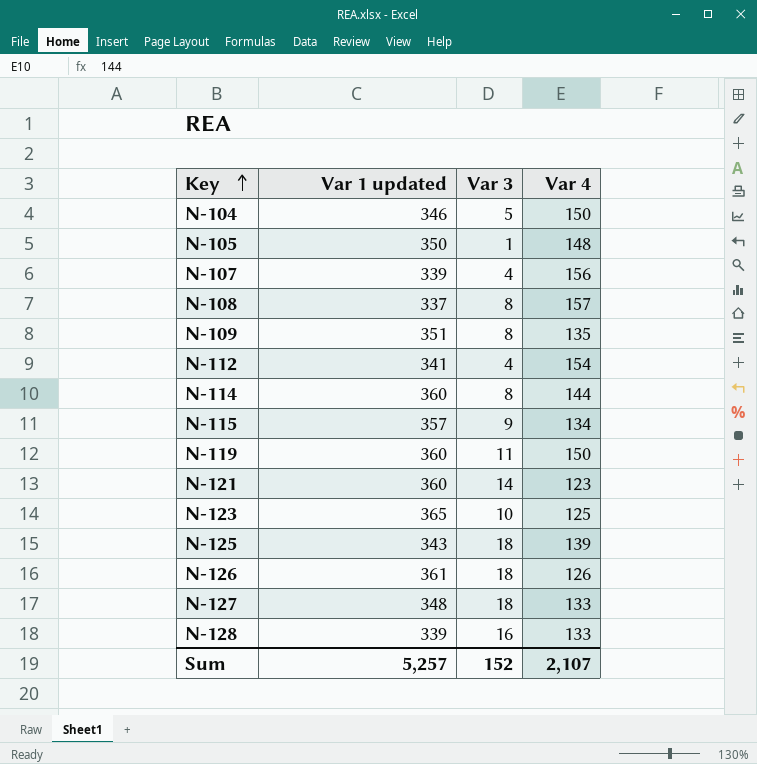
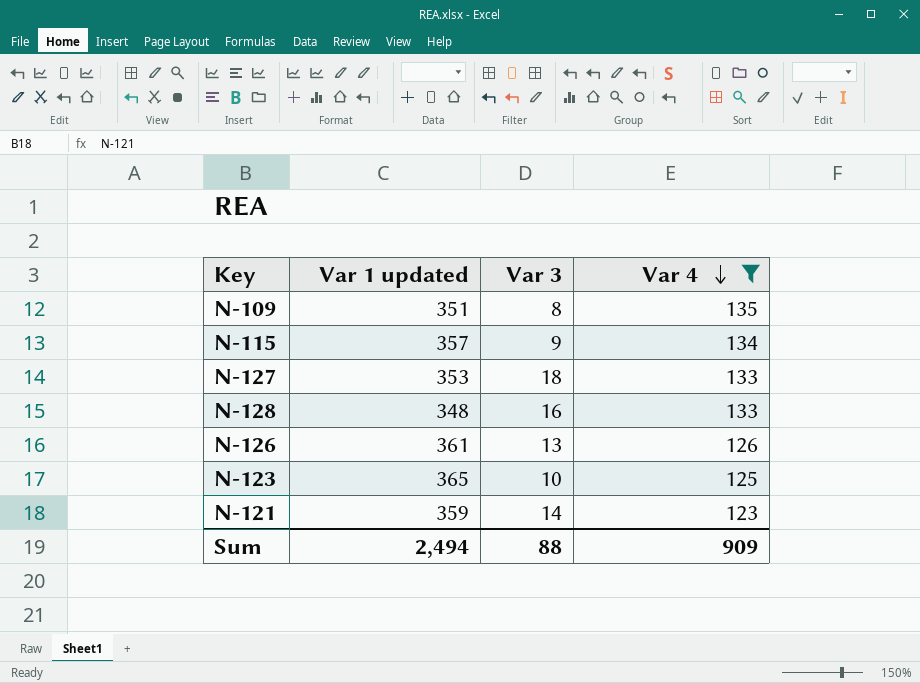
filter: none -> Var 4 <= 135
row order: Key ascending -> Var 4 descending
N-127 | Var 1 updated: 348 -> 353
N-128 | Var 1 updated: 339 -> 348
N-126 | Var 3: 18 -> 13
N-121 | Var 1 updated: 360 -> 359
Sum | Var 1 updated: 5,257 -> 2,494
Sum | Var 3: 152 -> 88
Sum | Var 4: 2,107 -> 909

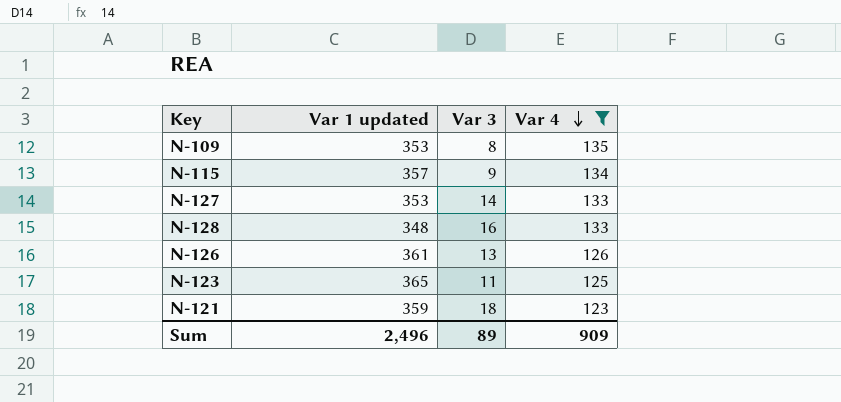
N-109 | Var 1 updated: 351 -> 353
N-127 | Var 3: 18 -> 14
N-123 | Var 3: 10 -> 11
N-121 | Var 3: 14 -> 18
Sum | Var 1 updated: 2,494 -> 2,496
Sum | Var 3: 88 -> 89

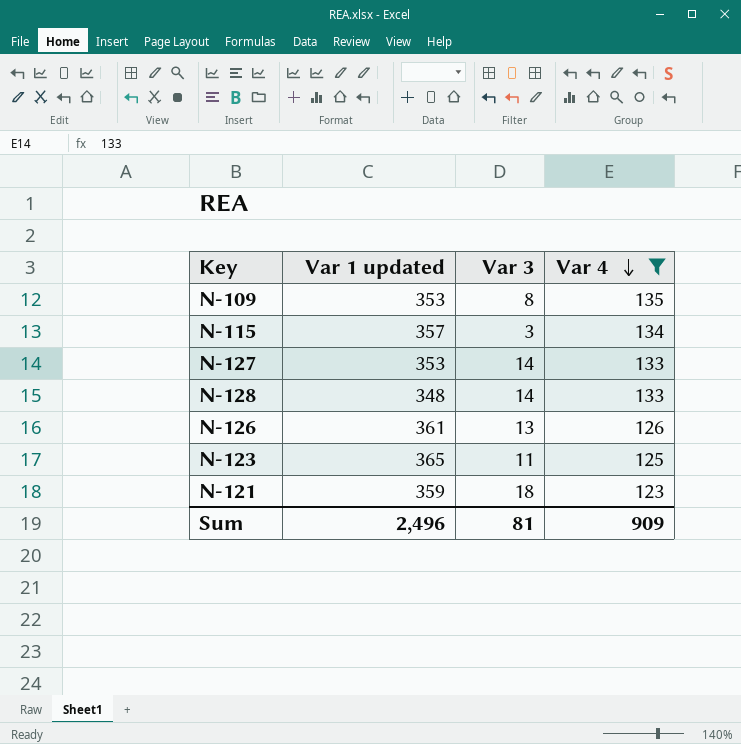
N-115 | Var 3: 9 -> 3
N-128 | Var 3: 16 -> 14
Sum | Var 3: 89 -> 81

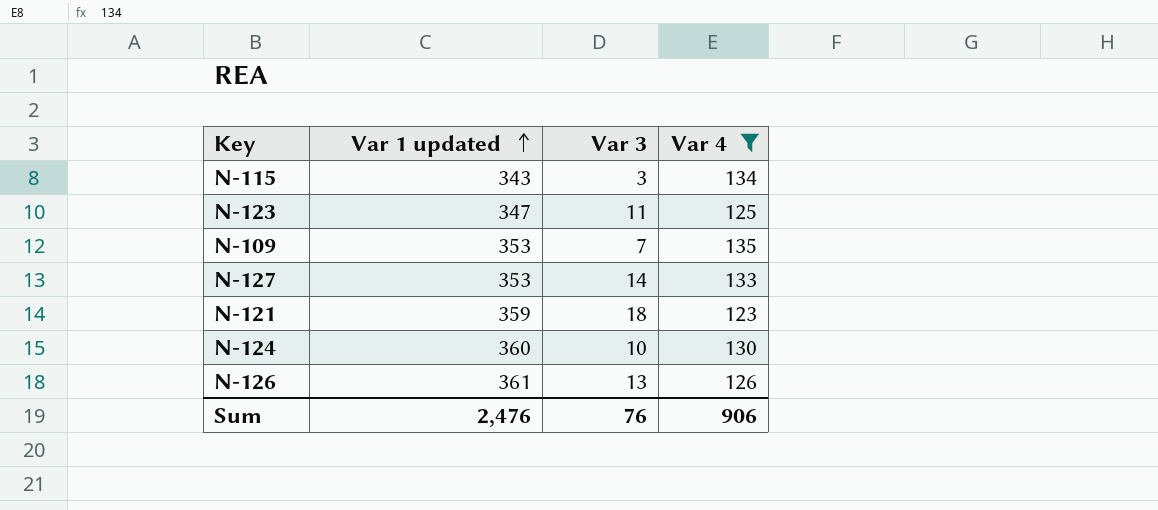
row order: Var 4 descending -> Var 1 updated ascending
row N-128: 348 | 14 | 133 -> none
N-115 | Var 1 updated: 357 -> 343
N-123 | Var 1 updated: 365 -> 347
N-109 | Var 3: 8 -> 7
row N-124: none -> 360 | 10 | 130
Sum | Var 1 updated: 2,496 -> 2,476
Sum | Var 3: 81 -> 76
Sum | Var 4: 909 -> 906

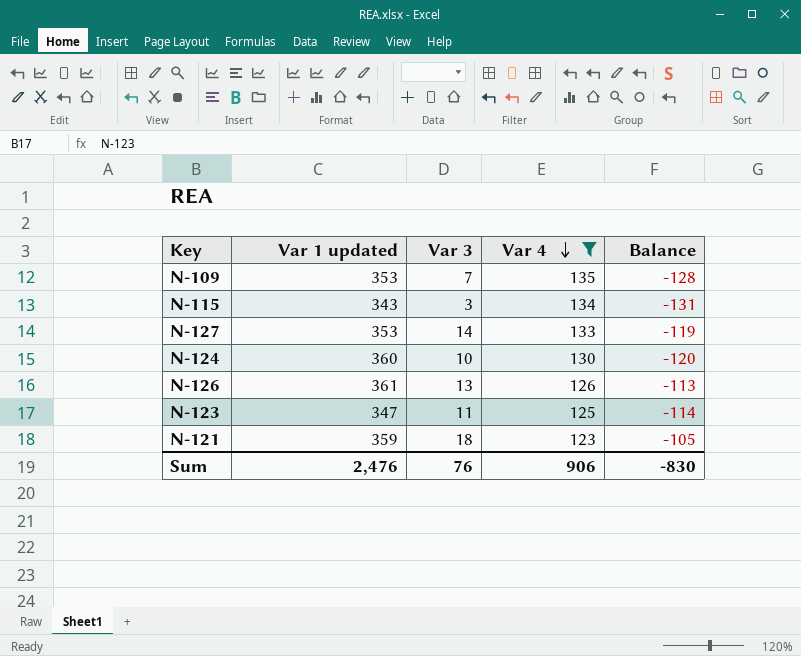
row order: Var 1 updated ascending -> Var 4 descending
column Balance | formula: none -> [Var 3] - [Var 4]

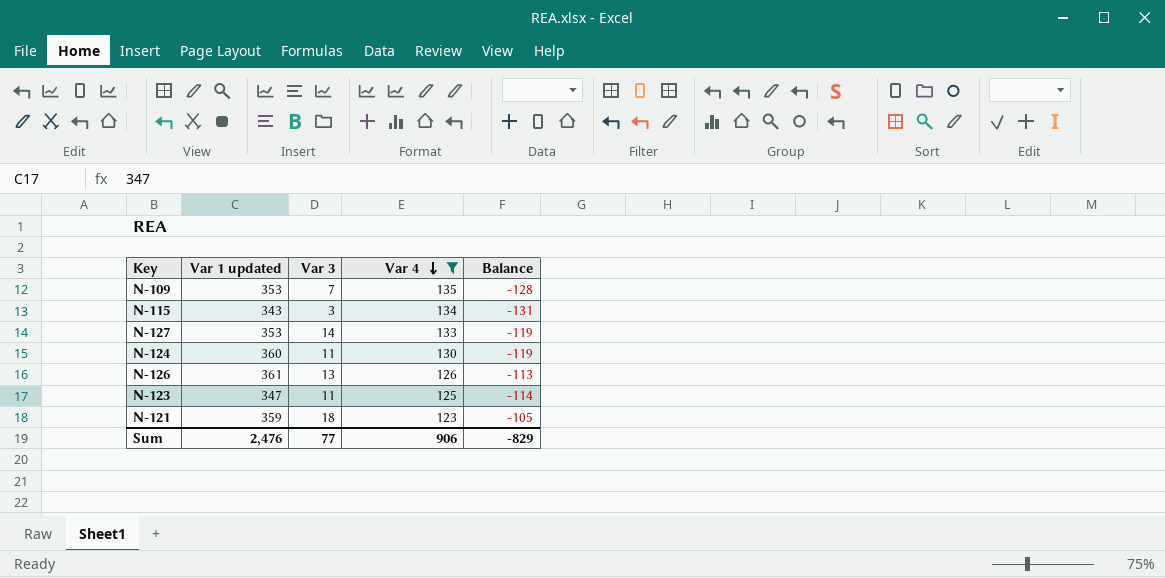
N-124 | Var 3: 10 -> 11
N-124 | Balance: -120 -> -119
Sum | Var 3: 76 -> 77
Sum | Balance: -830 -> -829

